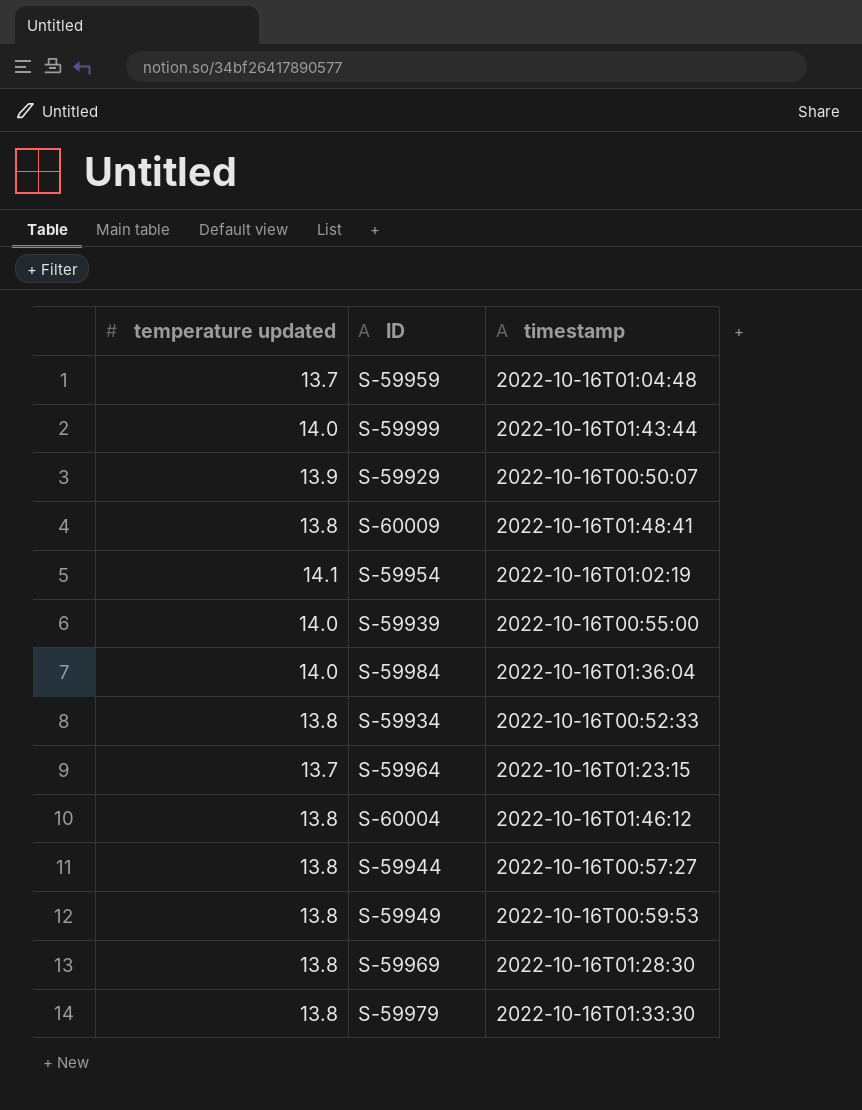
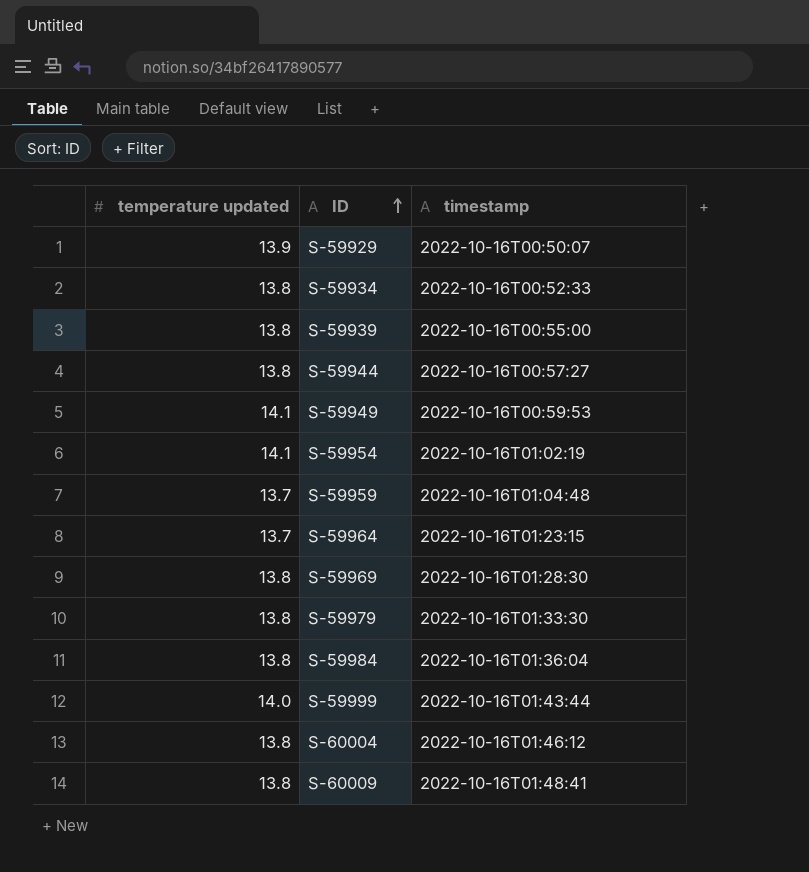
row order: none -> ID ascending
S-59939 | temperature updated: 14.0 -> 13.8
S-59949 | temperature updated: 13.8 -> 14.1
S-59984 | temperature updated: 14.0 -> 13.8

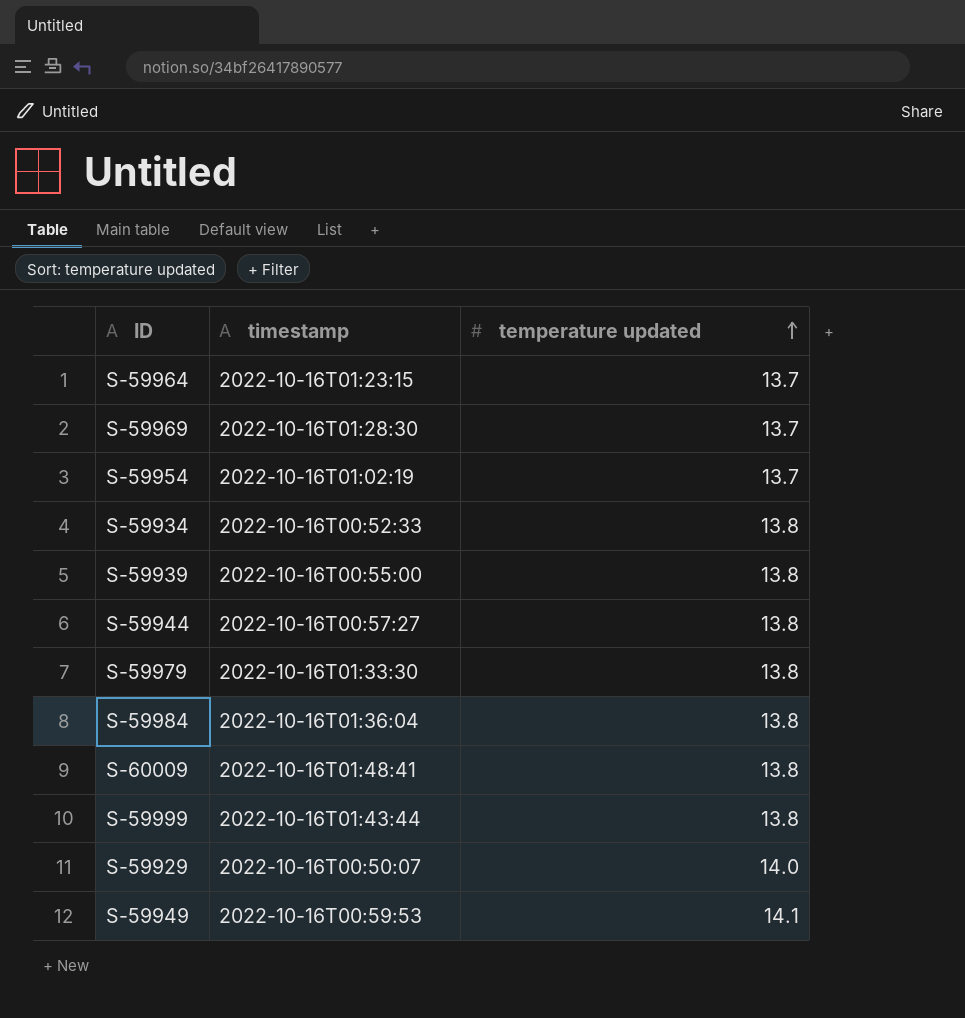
row order: ID ascending -> temperature updated ascending
column temperature updated | position: 1 -> 3
row S-59959: 13.7 | 2022-10-16T01:04:48 -> none
row S-60004: 13.8 | 2022-10-16T01:46:12 -> none
S-59969 | temperature updated: 13.8 -> 13.7
S-59954 | temperature updated: 14.1 -> 13.7
S-59999 | temperature updated: 14.0 -> 13.8
S-59929 | temperature updated: 13.9 -> 14.0

